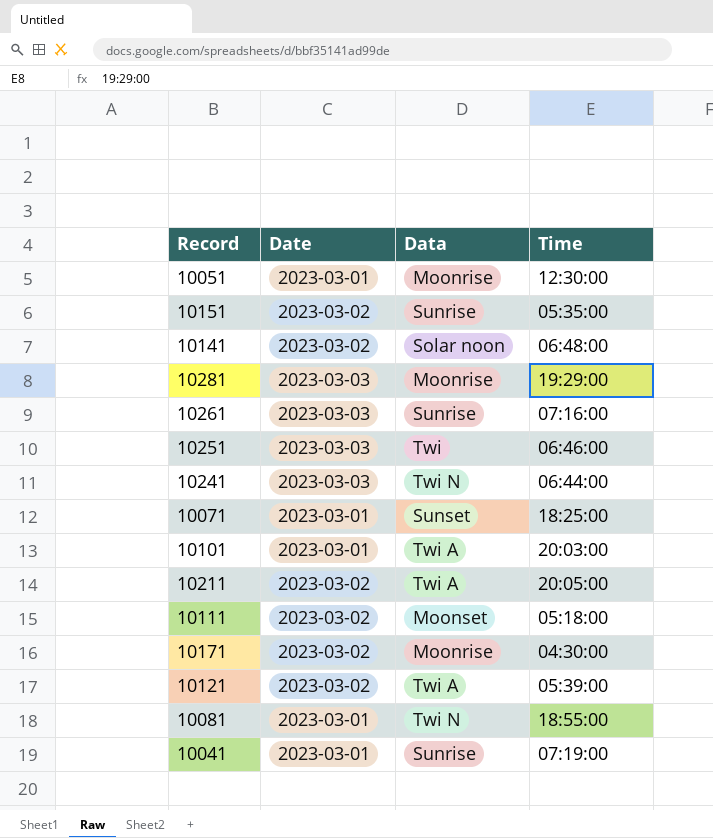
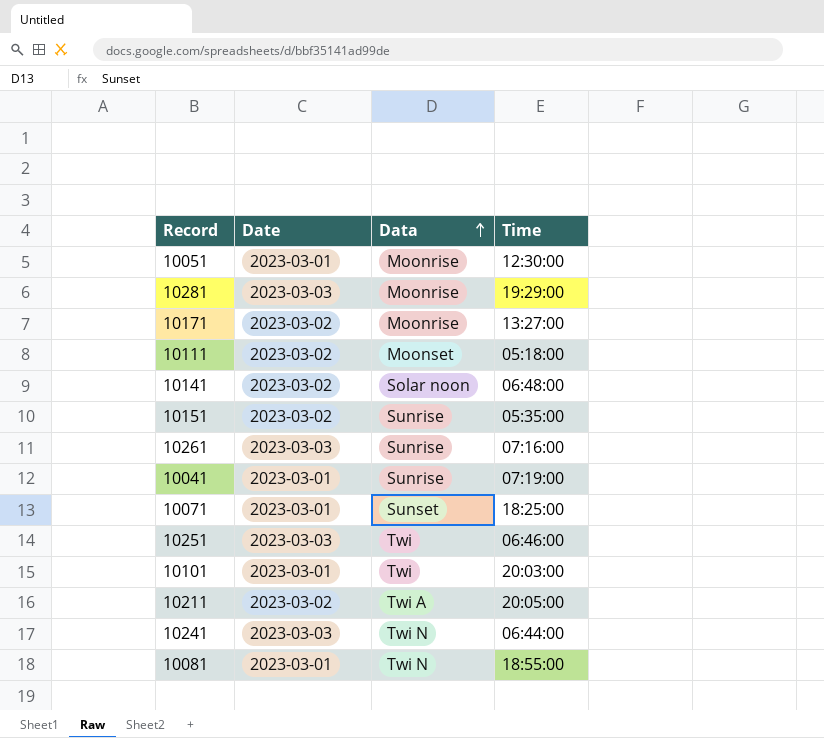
row order: none -> Data ascending
row 10121: 2023-03-02 | Twi A | 05:39:00 -> none
10171 | Time: 04:30:00 -> 13:27:00
10101 | Data: Twi A -> Twi

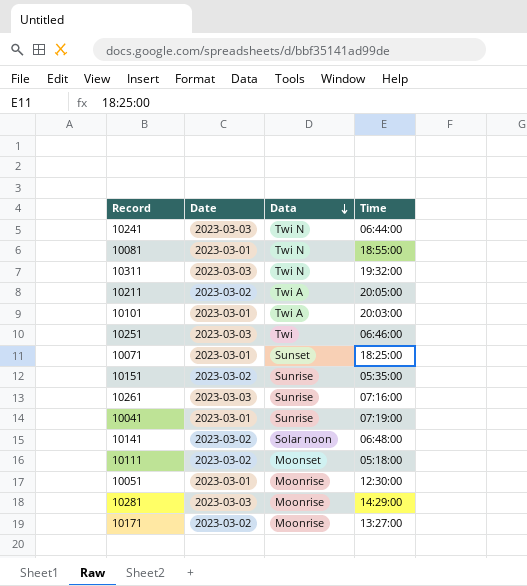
row order: Data ascending -> Data descending
row 10311: none -> 2023-03-03 | Twi N | 19:32:00
10101 | Data: Twi -> Twi A
10281 | Time: 19:29:00 -> 14:29:00

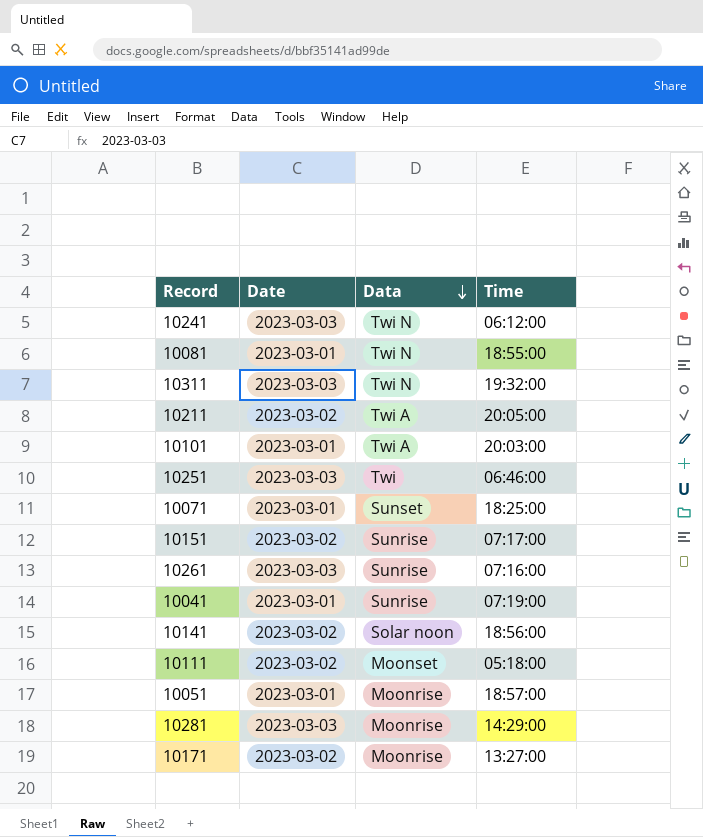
10241 | Time: 06:44:00 -> 06:12:00
10151 | Time: 05:35:00 -> 07:17:00
10141 | Time: 06:48:00 -> 18:56:00
10051 | Time: 12:30:00 -> 18:57:00

